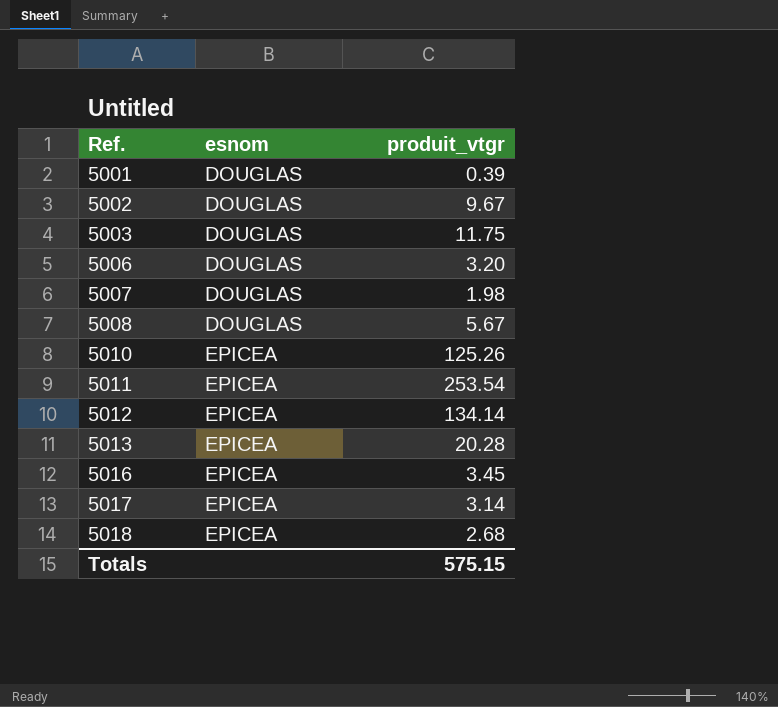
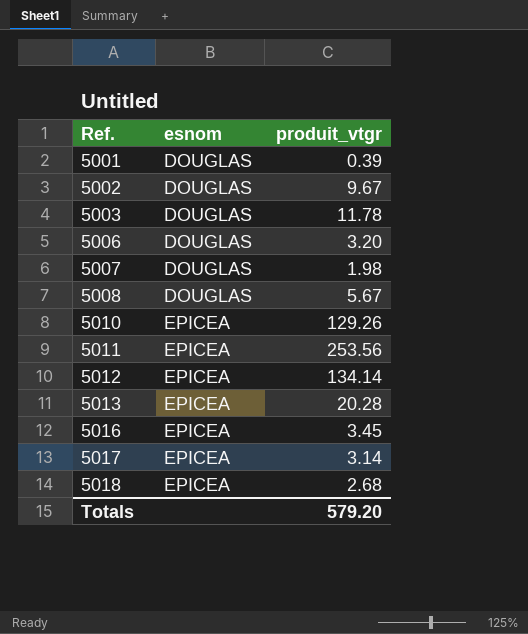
5003 | produit_vtgr: 11.75 -> 11.78
5010 | produit_vtgr: 125.26 -> 129.26
5011 | produit_vtgr: 253.54 -> 253.56
Totals | produit_vtgr: 575.15 -> 579.20

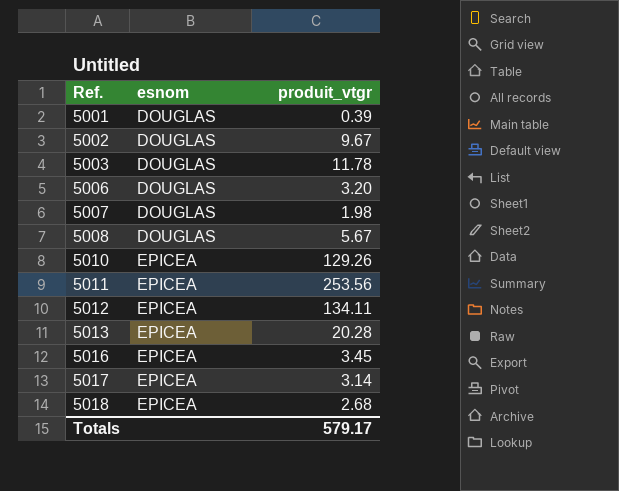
5012 | produit_vtgr: 134.14 -> 134.11
Totals | produit_vtgr: 579.20 -> 579.17

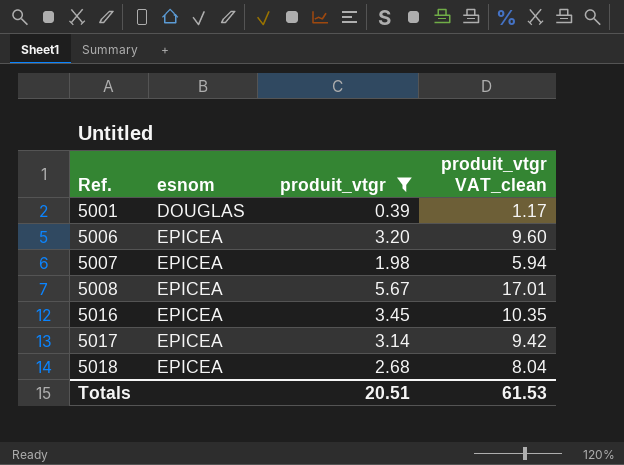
filter: none -> produit_vtgr <= 5.67
column produit_vtgr VAT_clean | formula: none -> [produit_vtgr] * 3
5006 | esnom: DOUGLAS -> EPICEA
5007 | esnom: DOUGLAS -> EPICEA
5008 | esnom: DOUGLAS -> EPICEA
Totals | produit_vtgr: 579.17 -> 20.51

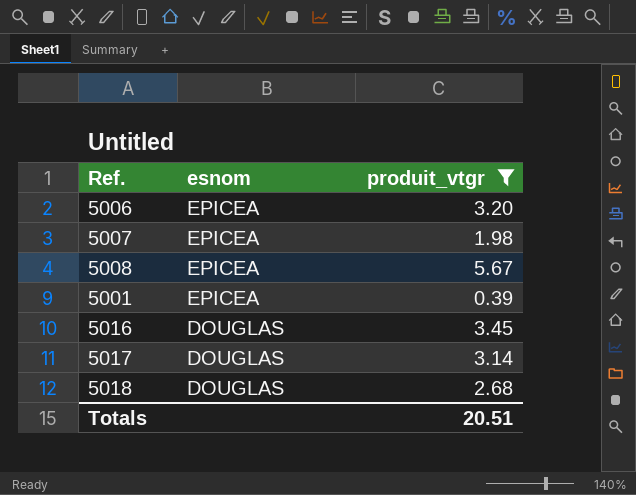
row order: Ref. ascending -> esnom descending
column produit_vtgr VAT_clean | formula: [produit_vtgr] * 3 -> none
5001 | esnom: DOUGLAS -> EPICEA
5016 | esnom: EPICEA -> DOUGLAS
5017 | esnom: EPICEA -> DOUGLAS
5018 | esnom: EPICEA -> DOUGLAS

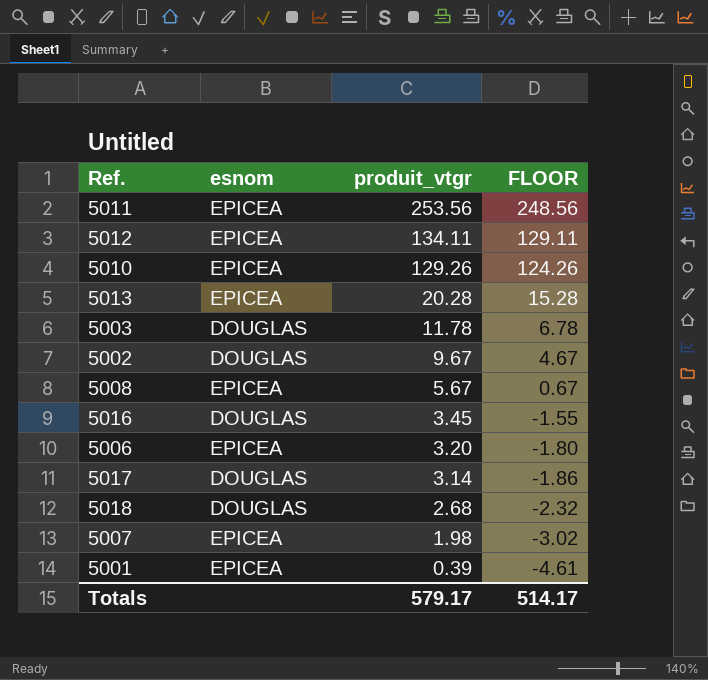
filter: produit_vtgr <= 5.67 -> none
row order: esnom descending -> produit_vtgr descending
column FLOOR | formula: none -> [produit_vtgr] - 5
Totals | produit_vtgr: 20.51 -> 579.17

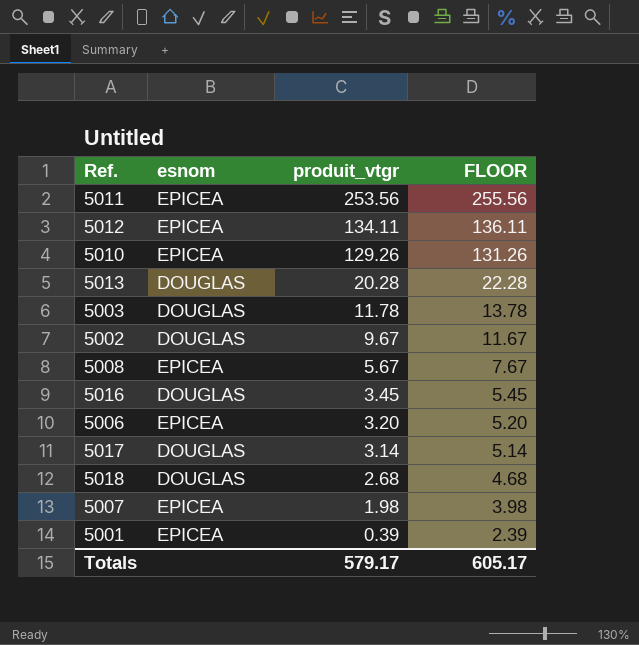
column FLOOR | formula: [produit_vtgr] - 5 -> [produit_vtgr] + 2
5013 | esnom: EPICEA -> DOUGLAS
Totals | FLOOR: 514.17 -> 605.17

